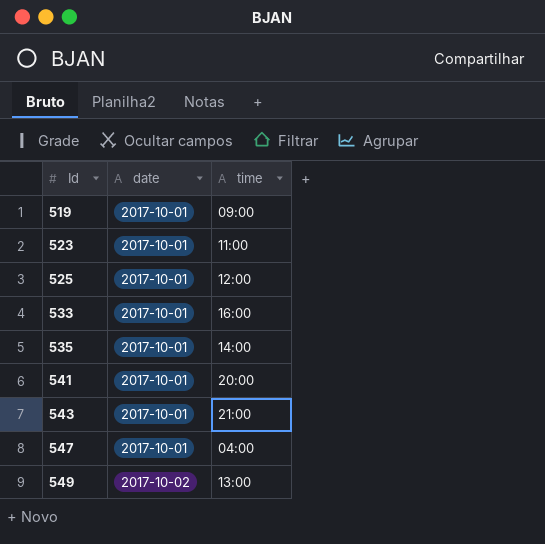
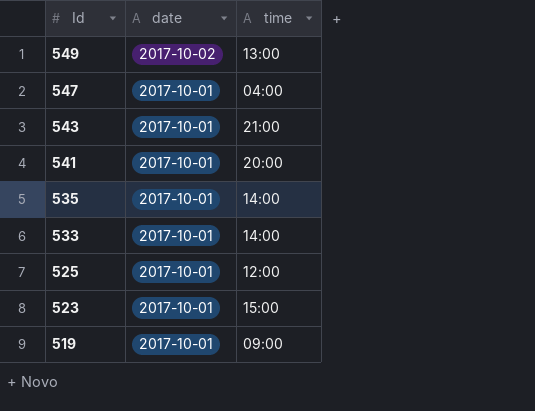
row order: Id ascending -> Id descending
533 | time: 16:00 -> 14:00
523 | time: 11:00 -> 15:00

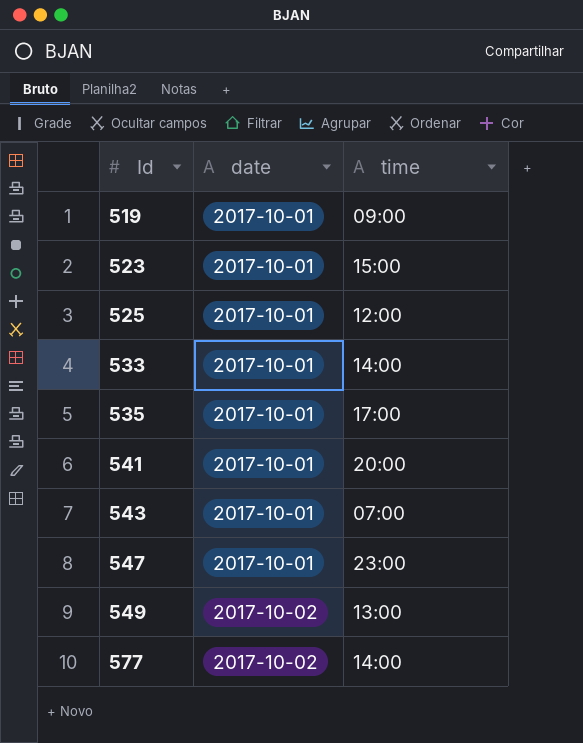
row order: Id descending -> Id ascending
535 | time: 14:00 -> 17:00
543 | time: 21:00 -> 07:00
547 | time: 04:00 -> 23:00
row 577: none -> 2017-10-02 | 14:00

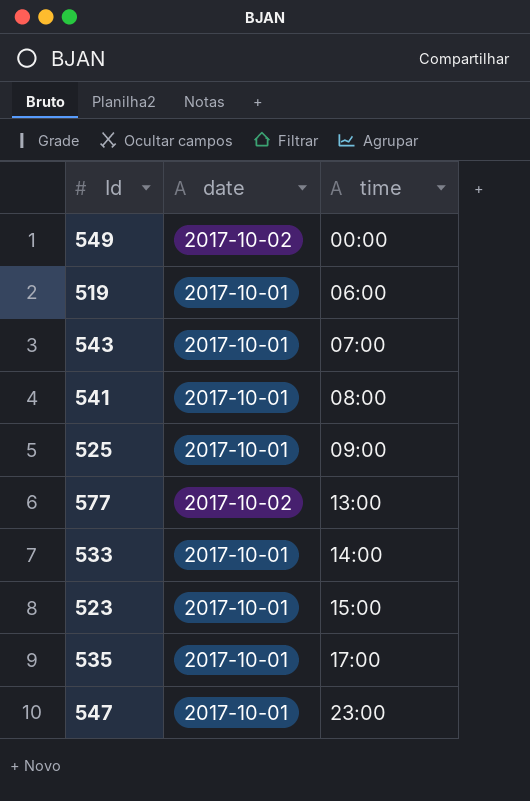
row order: Id ascending -> time ascending
549 | time: 13:00 -> 00:00
519 | time: 09:00 -> 06:00
541 | time: 20:00 -> 08:00
525 | time: 12:00 -> 09:00
577 | time: 14:00 -> 13:00

